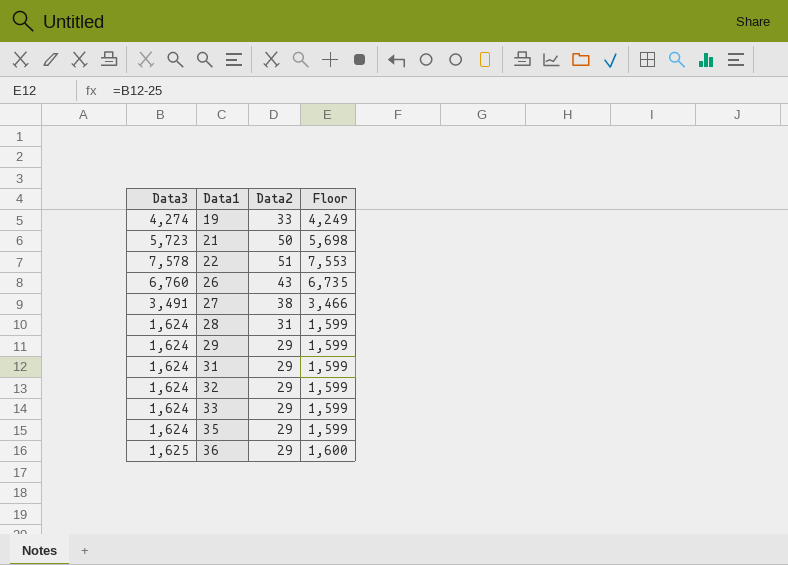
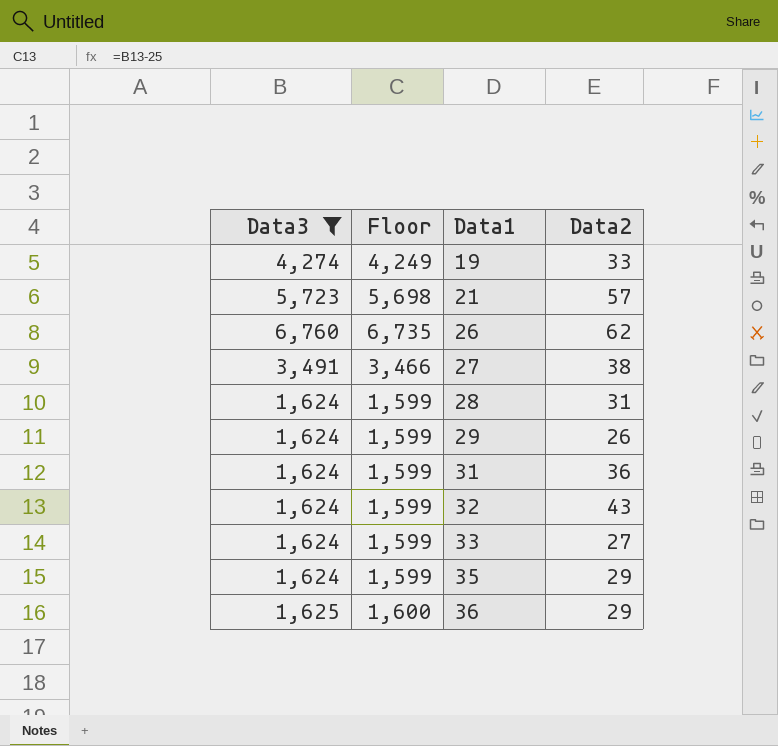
filter: none -> Data3 != 7,578
column Floor | position: 4 -> 2
21 | Data2: 50 -> 57
26 | Data2: 43 -> 62
29 | Data2: 29 -> 26
31 | Data2: 29 -> 36
32 | Data2: 29 -> 43
33 | Data2: 29 -> 27

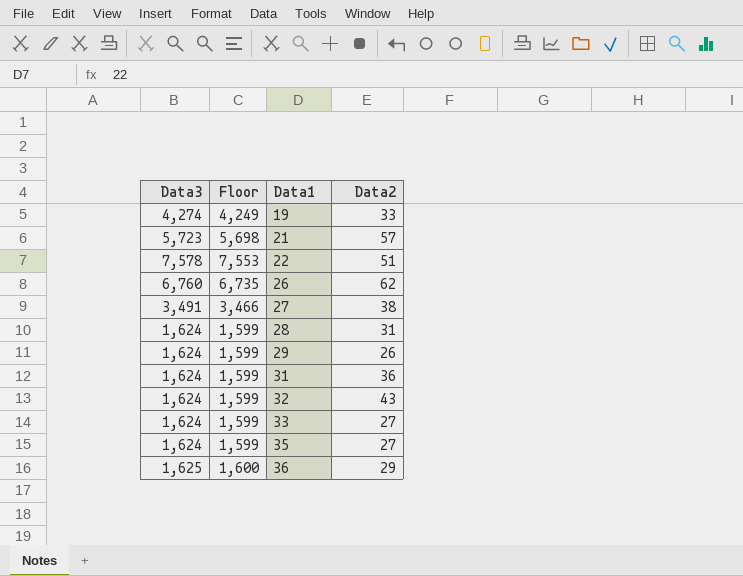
filter: Data3 != 7,578 -> none
35 | Data2: 29 -> 27

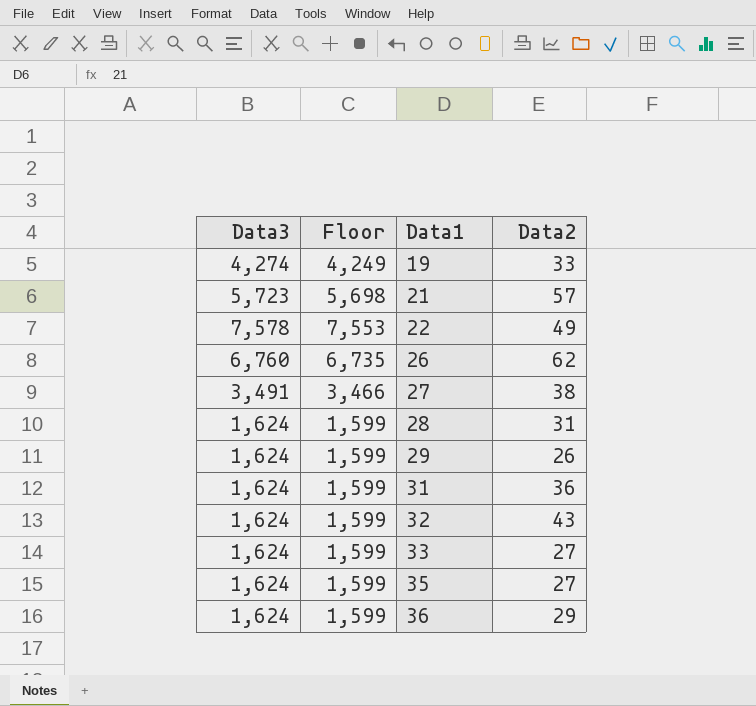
22 | Data2: 51 -> 49
36 | Data3: 1,625 -> 1,624
36 | Floor: 1,600 -> 1,599

